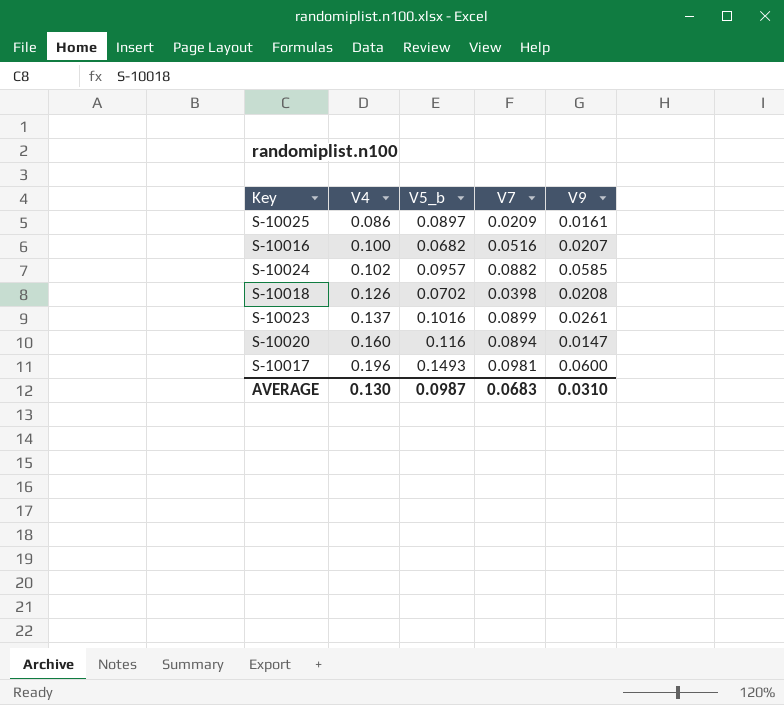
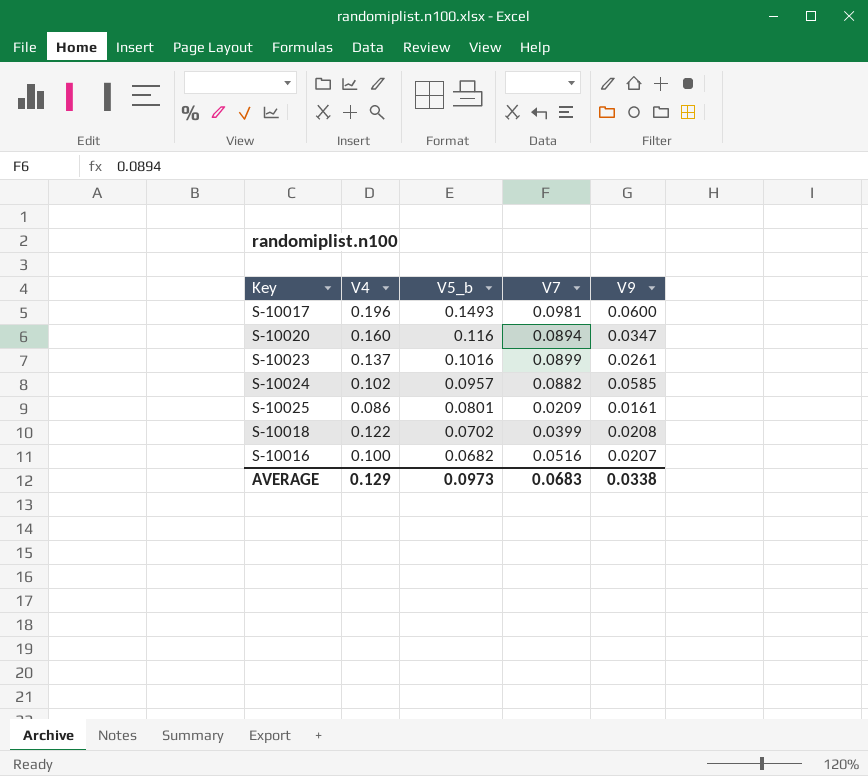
row order: V4 ascending -> V5_b descending
S-10020 | V9: 0.0147 -> 0.0347
S-10025 | V5_b: 0.0897 -> 0.0801
S-10018 | V4: 0.126 -> 0.122
S-10018 | V7: 0.0398 -> 0.0399
AVERAGE | V4: 0.130 -> 0.129
AVERAGE | V5_b: 0.0987 -> 0.0973
AVERAGE | V9: 0.0310 -> 0.0338

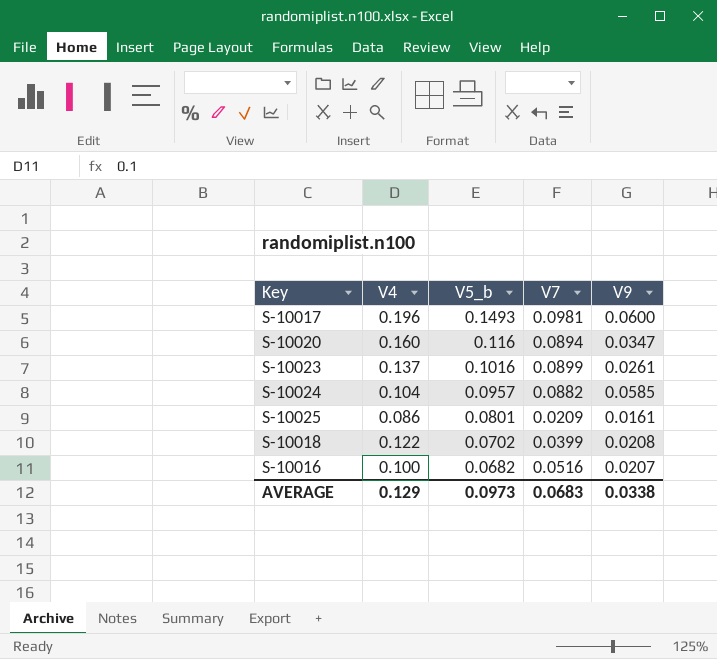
S-10024 | V4: 0.102 -> 0.104

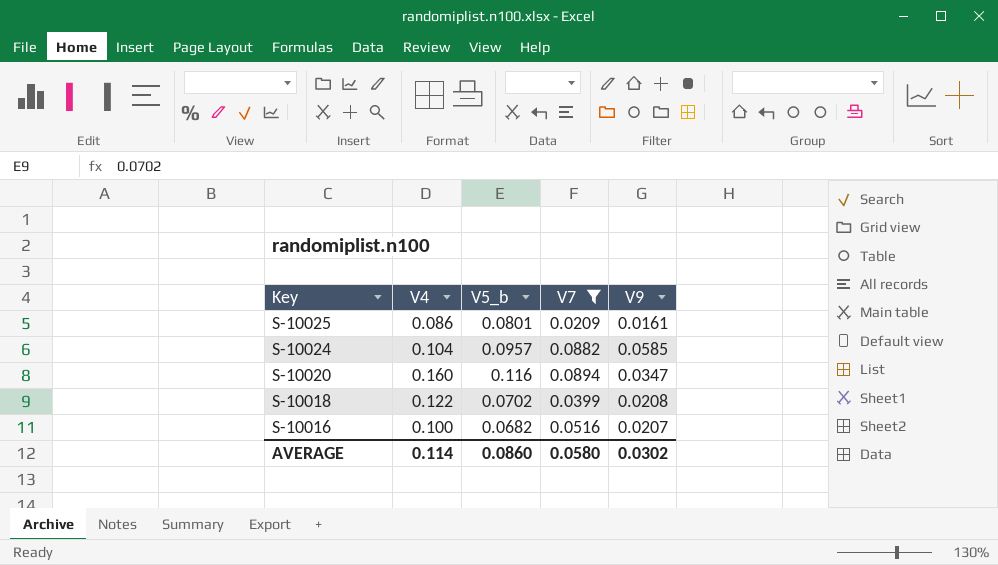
filter: none -> V7 <= 0.0894
row order: V5_b descending -> Key descending
AVERAGE | V4: 0.129 -> 0.114
AVERAGE | V5_b: 0.0973 -> 0.0860
AVERAGE | V7: 0.0683 -> 0.0580
AVERAGE | V9: 0.0338 -> 0.0302

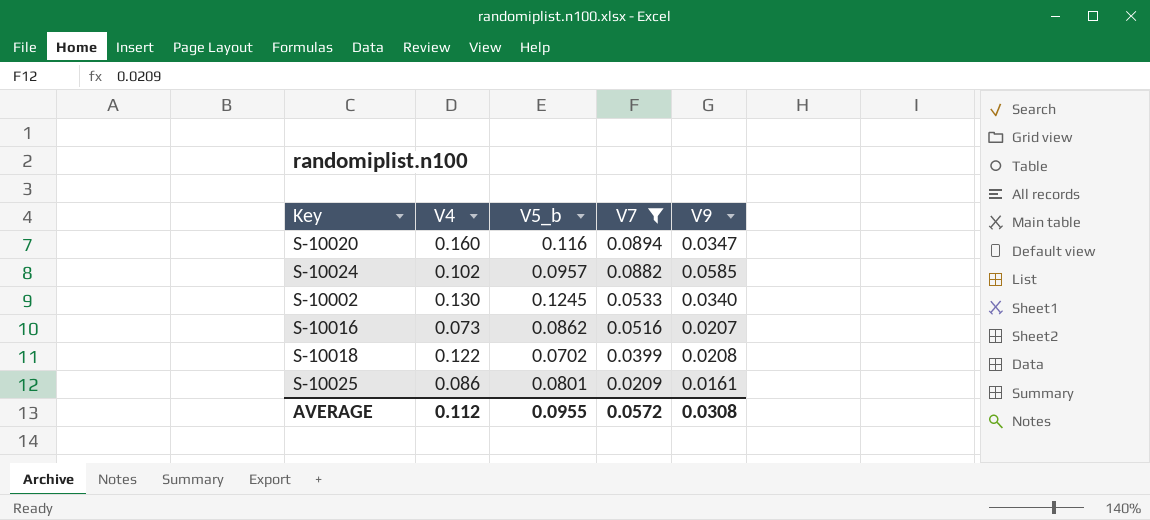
row order: Key descending -> V7 descending
S-10024 | V4: 0.104 -> 0.102
row S-10002: none -> 0.130 | 0.1245 | 0.0533 | 0.0340
S-10016 | V4: 0.100 -> 0.073
S-10016 | V5_b: 0.0682 -> 0.0862
AVERAGE | V4: 0.114 -> 0.112
AVERAGE | V5_b: 0.0860 -> 0.0955
AVERAGE | V7: 0.0580 -> 0.0572
AVERAGE | V9: 0.0302 -> 0.0308

